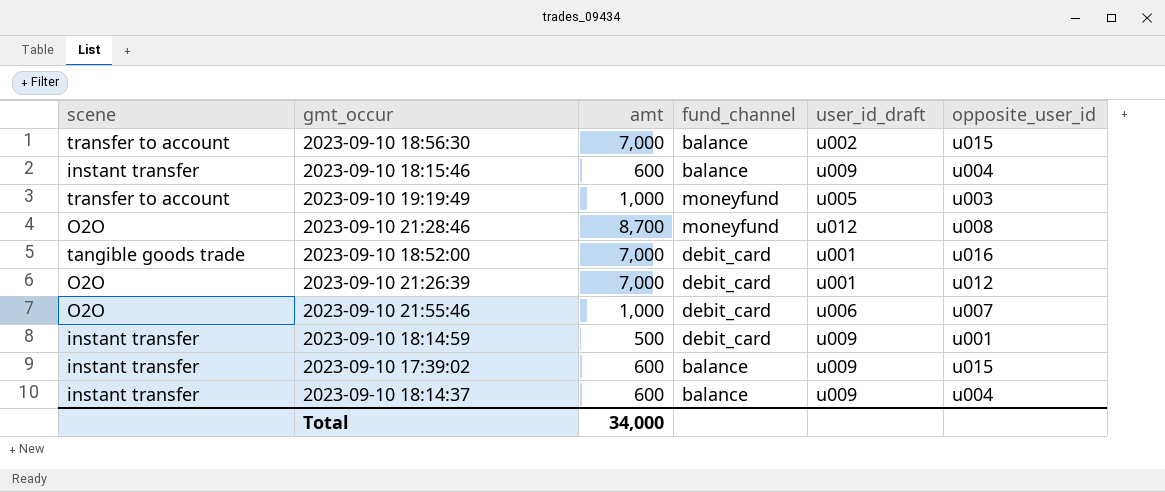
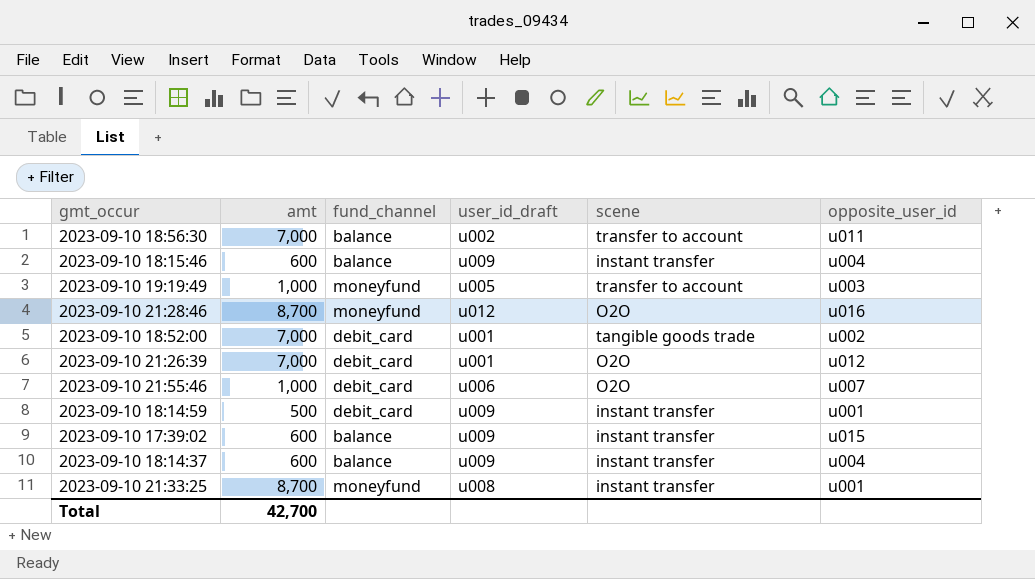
column scene | position: 1 -> 5
2023-09-10 18:56:30 | opposite_user_id: u015 -> u011
2023-09-10 21:28:46 | opposite_user_id: u008 -> u016
2023-09-10 18:52:00 | opposite_user_id: u016 -> u002
row 2023-09-10 21:33:25: none -> 8,700 | moneyfund | u008 | instant transfer | u001
Total | amt: 34,000 -> 42,700

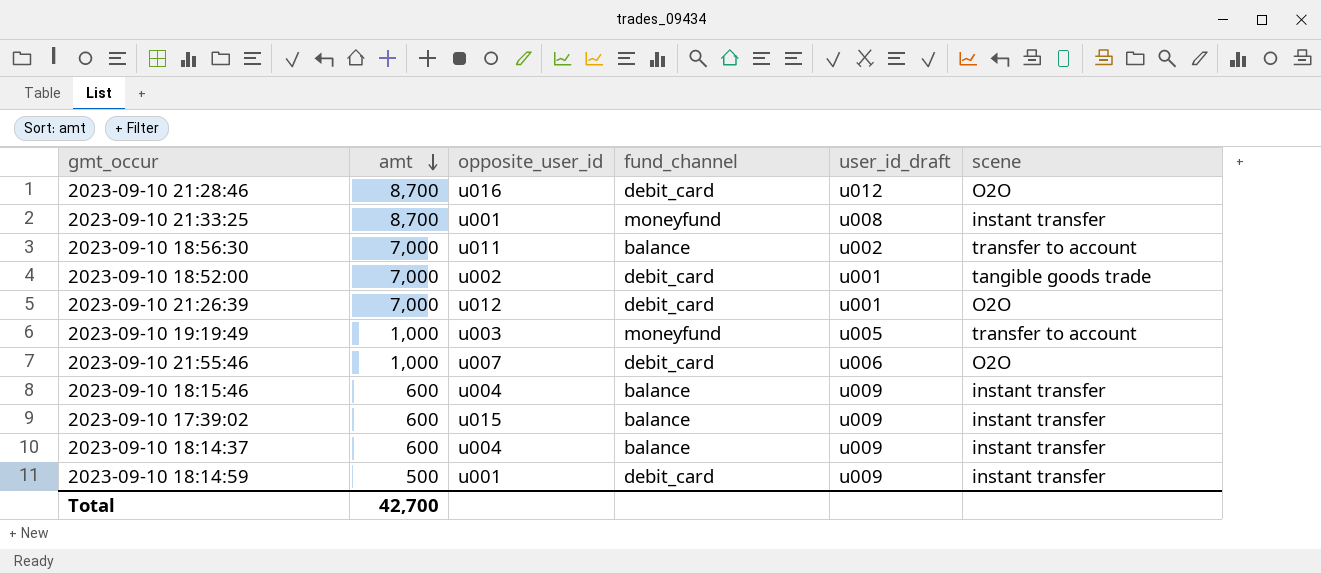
row order: none -> amt descending
column opposite_user_id | position: 6 -> 3
2023-09-10 21:28:46 | fund_channel: moneyfund -> debit_card

